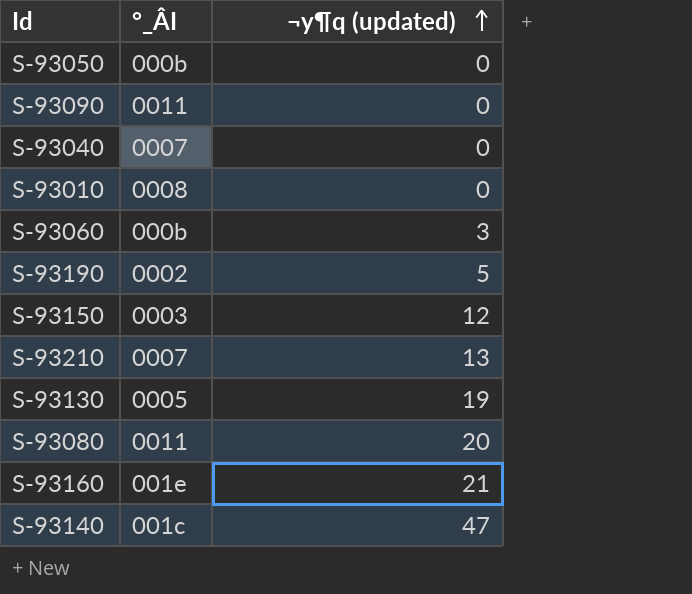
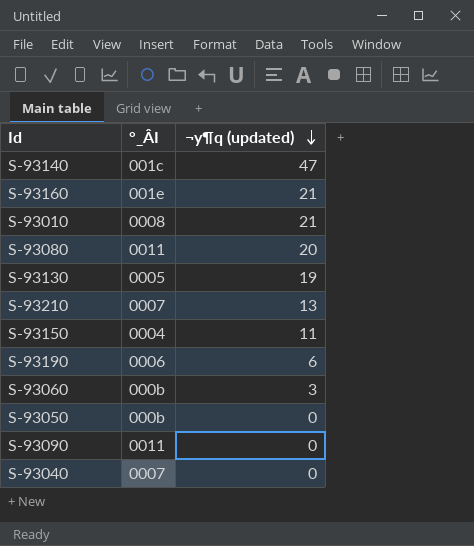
row order: ¬y¶q (updated) ascending -> ¬y¶q (updated) descending
S-93010 | ¬y¶q (updated): 0 -> 21
S-93150 | °_ÂI: 0003 -> 0004
S-93150 | ¬y¶q (updated): 12 -> 11
S-93190 | °_ÂI: 0002 -> 0006
S-93190 | ¬y¶q (updated): 5 -> 6

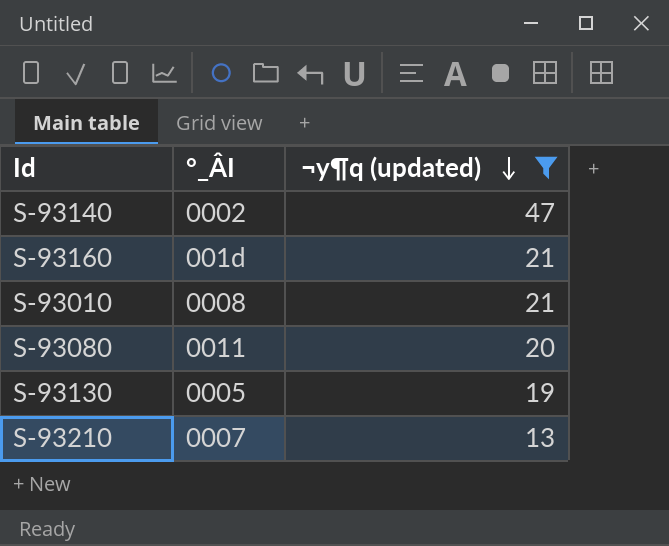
filter: none -> ¬y¶q (updated) >= 13
S-93140 | °_ÂI: 001c -> 0002
S-93160 | °_ÂI: 001e -> 001d

